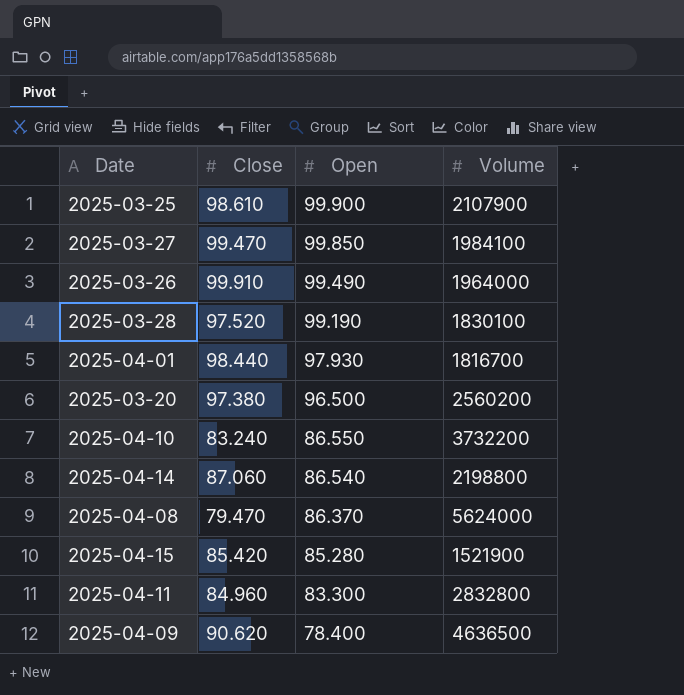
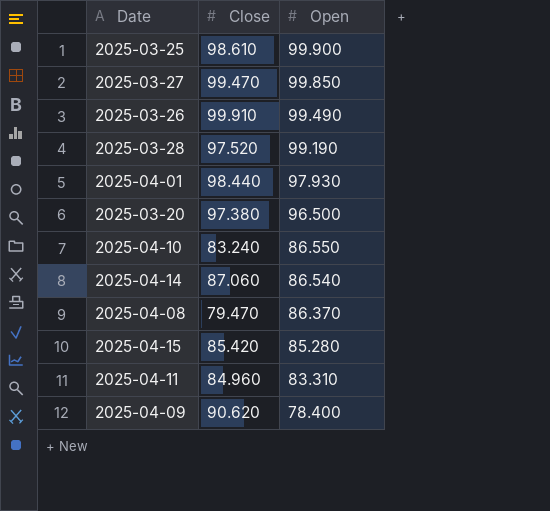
column Volume | position: 4 -> none
2025-04-11 | Open: 83.300 -> 83.310

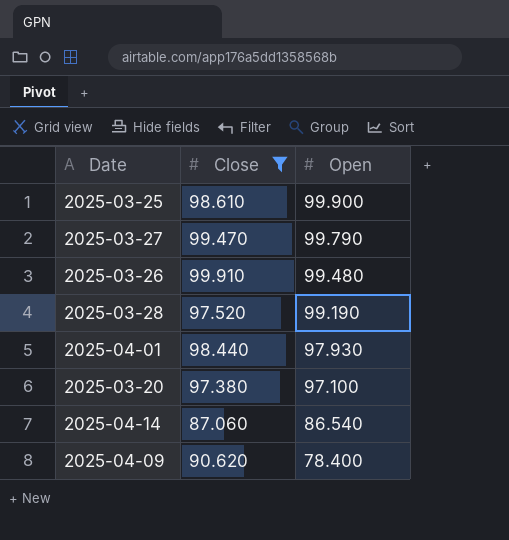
filter: none -> Close >= 87.060
2025-03-27 | Open: 99.850 -> 99.790
2025-03-26 | Open: 99.490 -> 99.480
2025-03-20 | Open: 96.500 -> 97.100

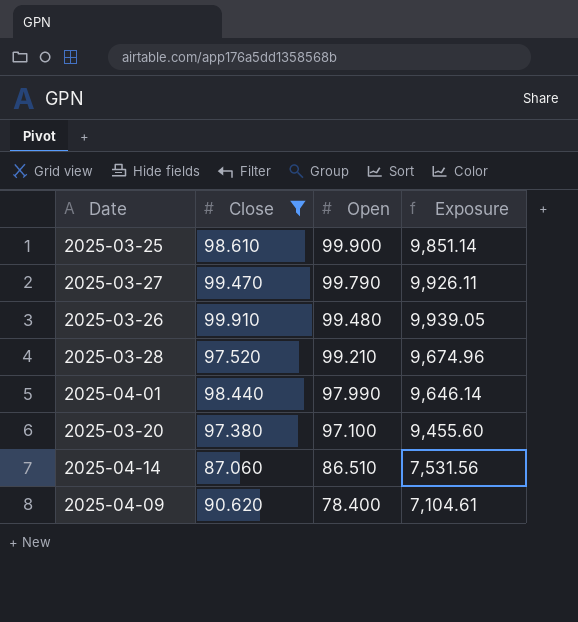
column Exposure | formula: none -> [Close] * [Open]
2025-03-28 | Open: 99.190 -> 99.210
2025-04-01 | Open: 97.930 -> 97.990
2025-04-14 | Open: 86.540 -> 86.510

